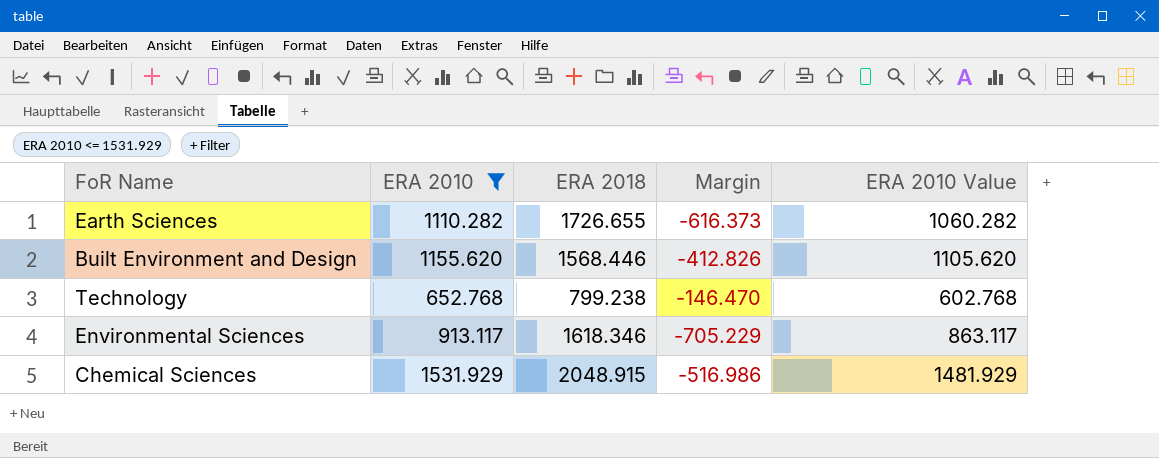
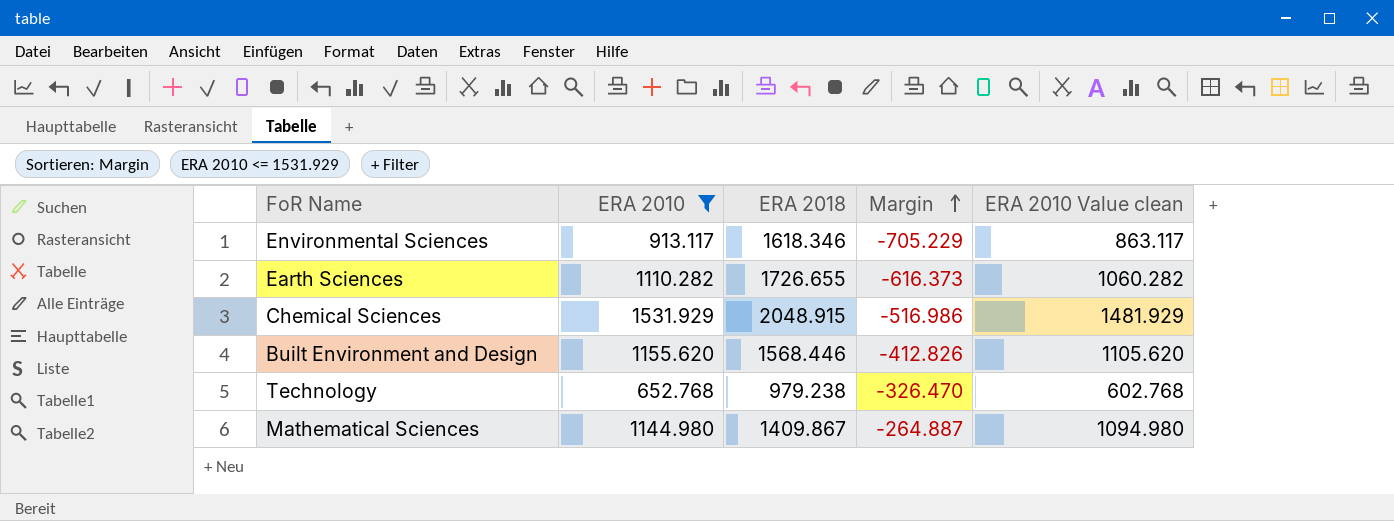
row order: none -> Margin ascending
column name: ERA 2010 Value -> ERA 2010 Value clean
Technology | ERA 2018: 799.238 -> 979.238
Technology | Margin: -146.470 -> -326.470
row Mathematical Sciences: none -> 1144.980 | 1409.867 | -264.887 | 1094.980

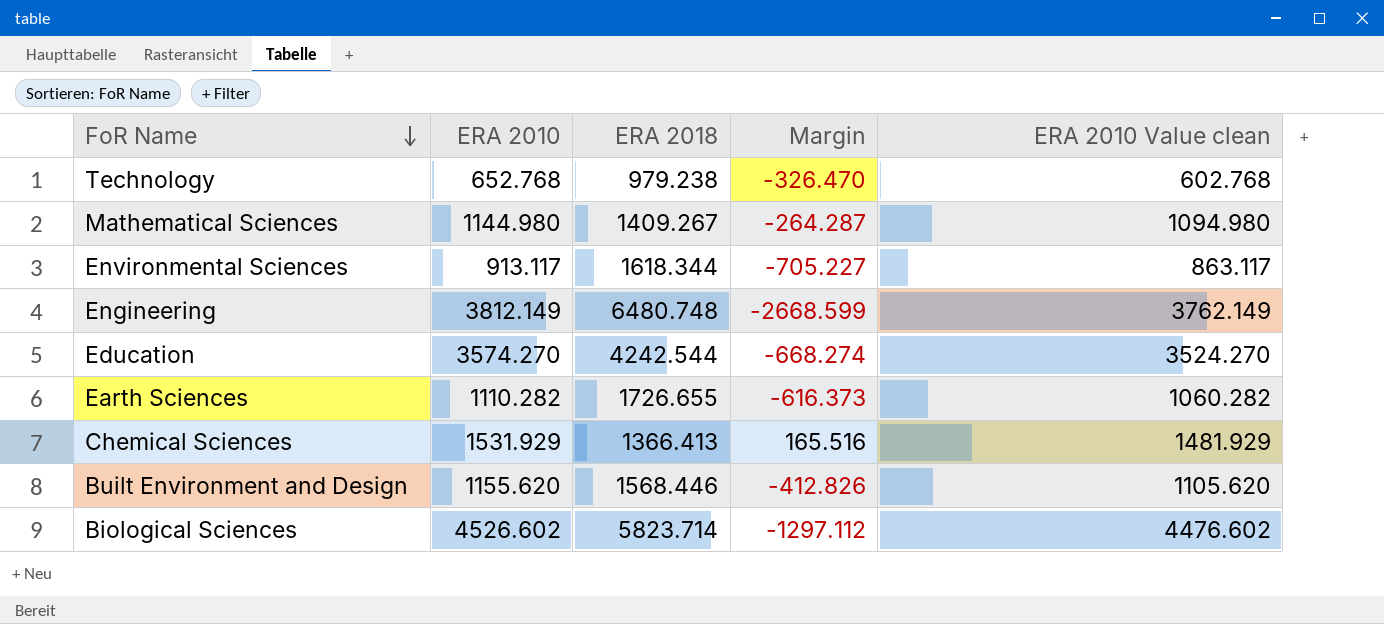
filter: ERA 2010 <= 1531.929 -> none
row order: Margin ascending -> FoR Name descending
Mathematical Sciences | ERA 2018: 1409.867 -> 1409.267
Mathematical Sciences | Margin: -264.887 -> -264.287
Environmental Sciences | ERA 2018: 1618.346 -> 1618.344
Environmental Sciences | Margin: -705.229 -> -705.227
Chemical Sciences | ERA 2018: 2048.915 -> 1366.413
Chemical Sciences | Margin: -516.986 -> 165.516

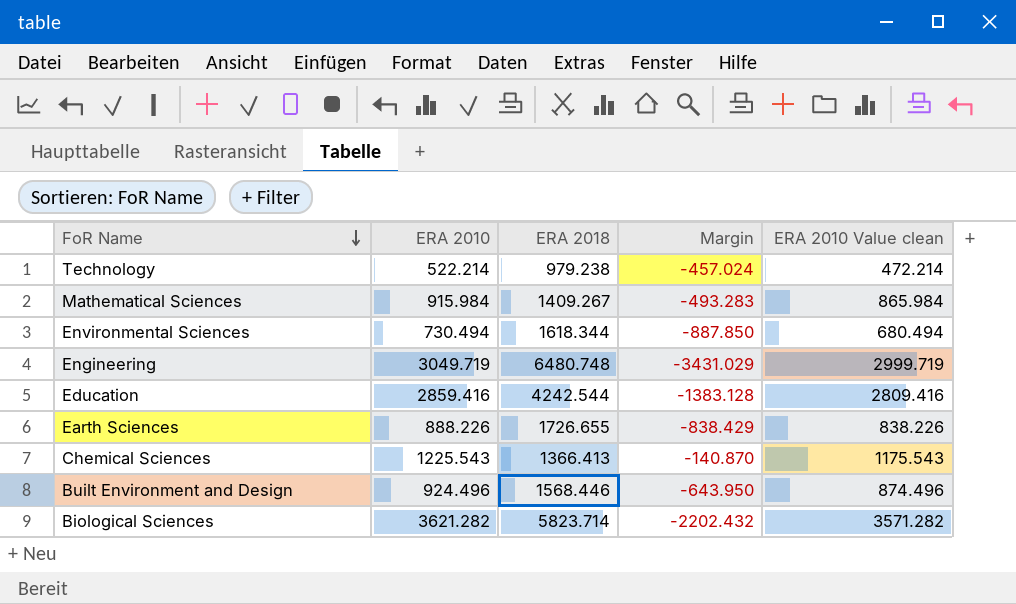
Technology | ERA 2010: 652.768 -> 522.214
Technology | Margin: -326.470 -> -457.024
Technology | ERA 2010 Value clean: 602.768 -> 472.214
Mathematical Sciences | ERA 2010: 1144.980 -> 915.984
Mathematical Sciences | Margin: -264.287 -> -493.283
Mathematical Sciences | ERA 2010 Value clean: 1094.980 -> 865.984
Environmental Sciences | ERA 2010: 913.117 -> 730.494
Environmental Sciences | Margin: -705.227 -> -887.850
Environmental Sciences | ERA 2010 Value clean: 863.117 -> 680.494
Engineering | ERA 2010: 3812.149 -> 3049.719
Engineering | Margin: -2668.599 -> -3431.029
Engineering | ERA 2010 Value clean: 3762.149 -> 2999.719
Education | ERA 2010: 3574.270 -> 2859.416
Education | Margin: -668.274 -> -1383.128
Education | ERA 2010 Value clean: 3524.270 -> 2809.416
Earth Sciences | ERA 2010: 1110.282 -> 888.226
Earth Sciences | Margin: -616.373 -> -838.429
Earth Sciences | ERA 2010 Value clean: 1060.282 -> 838.226
Chemical Sciences | ERA 2010: 1531.929 -> 1225.543
Chemical Sciences | Margin: 165.516 -> -140.870
Chemical Sciences | ERA 2010 Value clean: 1481.929 -> 1175.543
Built Environment and Design | ERA 2010: 1155.620 -> 924.496
Built Environment and Design | Margin: -412.826 -> -643.950
Built Environment and Design | ERA 2010 Value clean: 1105.620 -> 874.496
Biological Sciences | ERA 2010: 4526.602 -> 3621.282
Biological Sciences | Margin: -1297.112 -> -2202.432
Biological Sciences | ERA 2010 Value clean: 4476.602 -> 3571.282

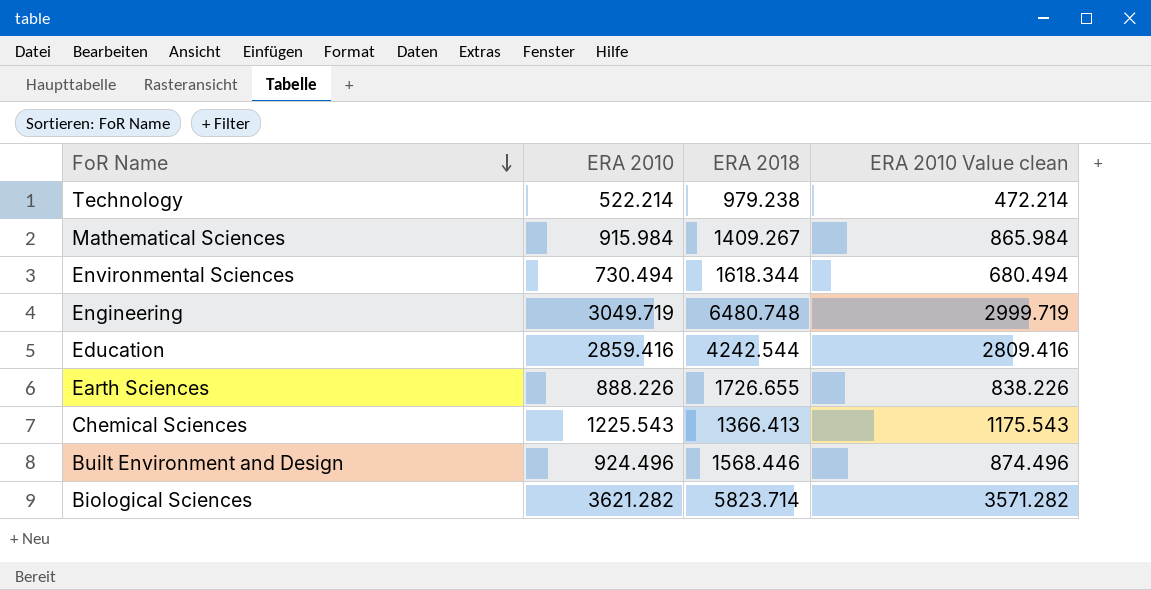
column Margin | formula: [ERA 2010] - [ERA 2018] -> none

